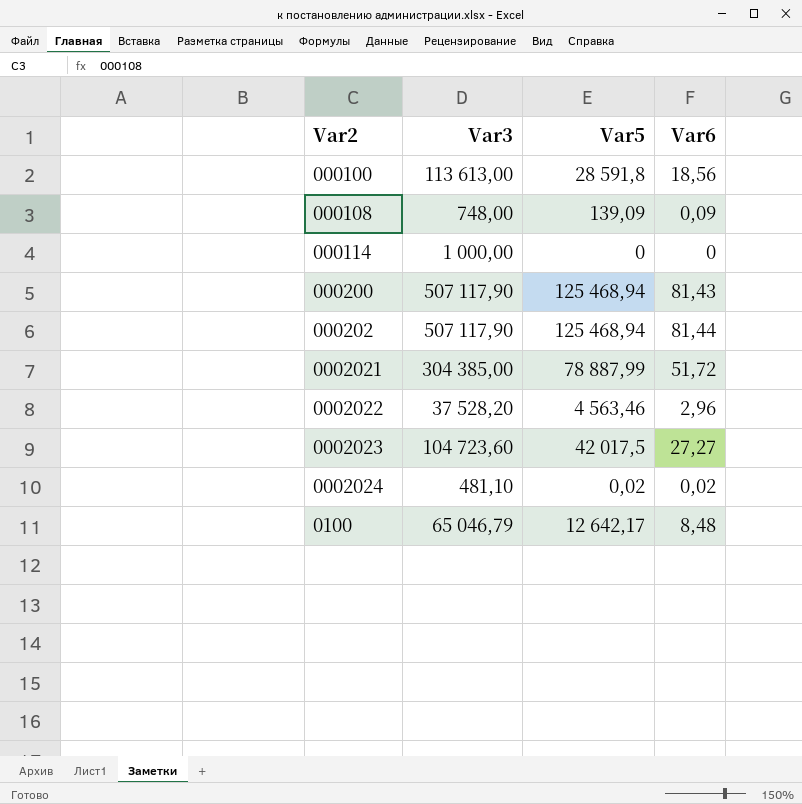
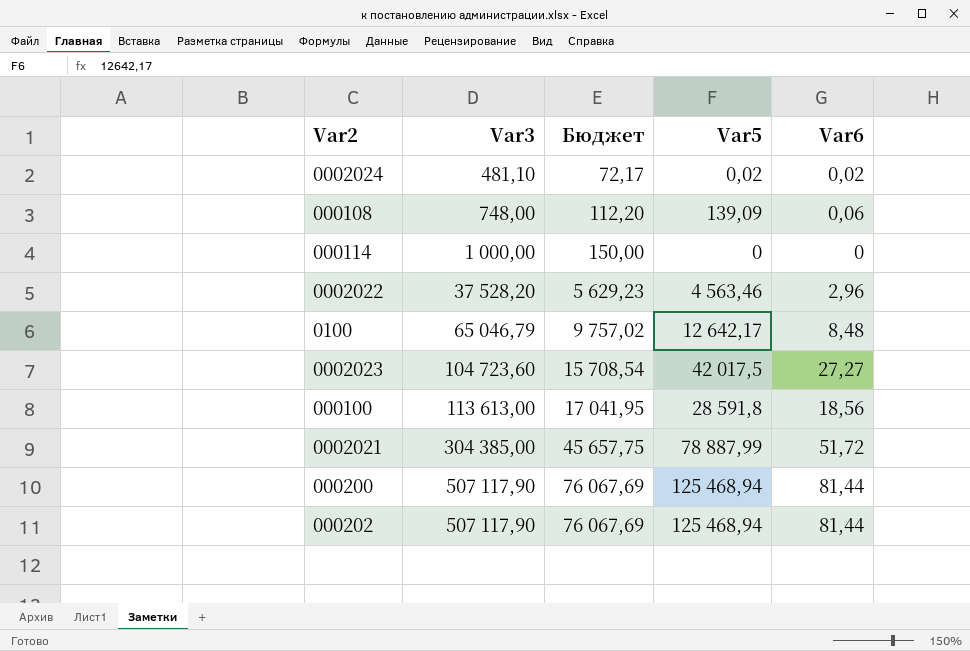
row order: none -> Var3 ascending
column Бюджет | formula: none -> [Var3] * 0,15
000108 | Var6: 0,09 -> 0,06
000200 | Var6: 81,43 -> 81,44

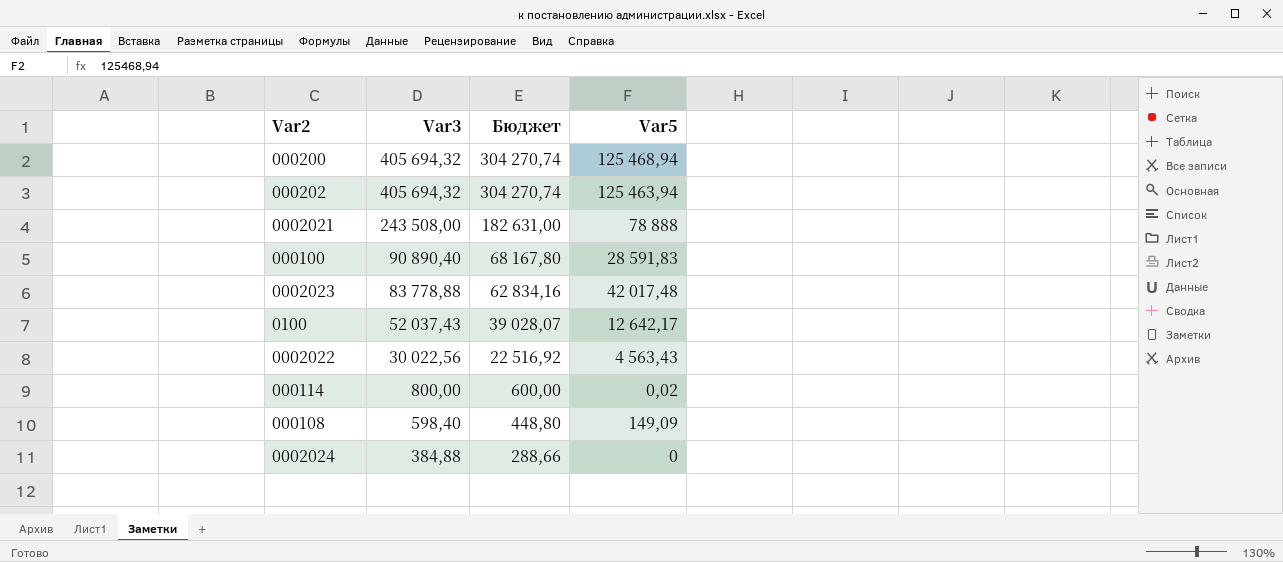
row order: Var3 ascending -> Var3 descending
column Var6 | position: 5 -> none
column Бюджет | formula: [Var3] * 0,15 -> [Var3] * 0,75
000200 | Var3: 507 117,90 -> 405 694,32
000202 | Var3: 507 117,90 -> 405 694,32
000202 | Var5: 125 468,94 -> 125 463,94
0002021 | Var3: 304 385,00 -> 243 508,00
0002021 | Var5: 78 887,99 -> 78 888
000100 | Var3: 113 613,00 -> 90 890,40
000100 | Var5: 28 591,8 -> 28 591,83
0002023 | Var3: 104 723,60 -> 83 778,88
0002023 | Var5: 42 017,5 -> 42 017,48
0100 | Var3: 65 046,79 -> 52 037,43
0002022 | Var3: 37 528,20 -> 30 022,56
0002022 | Var5: 4 563,46 -> 4 563,43
000114 | Var3: 1 000,00 -> 800,00
000114 | Var5: 0 -> 0,02
000108 | Var3: 748,00 -> 598,40
000108 | Var5: 139,09 -> 149,09
0002024 | Var3: 481,10 -> 384,88
0002024 | Var5: 0,02 -> 0

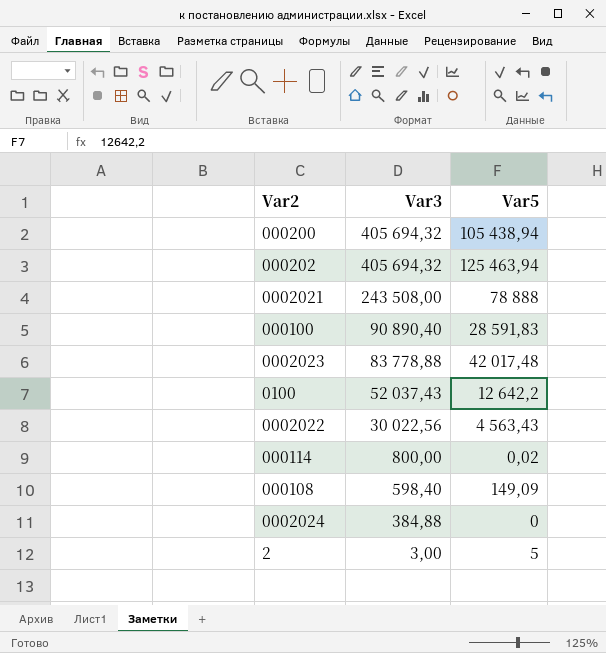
column Бюджет | formula: [Var3] * 0,75 -> none
000200 | Var5: 125 468,94 -> 105 438,94
0100 | Var5: 12 642,17 -> 12 642,2
row 2: none -> 3,00 | 5

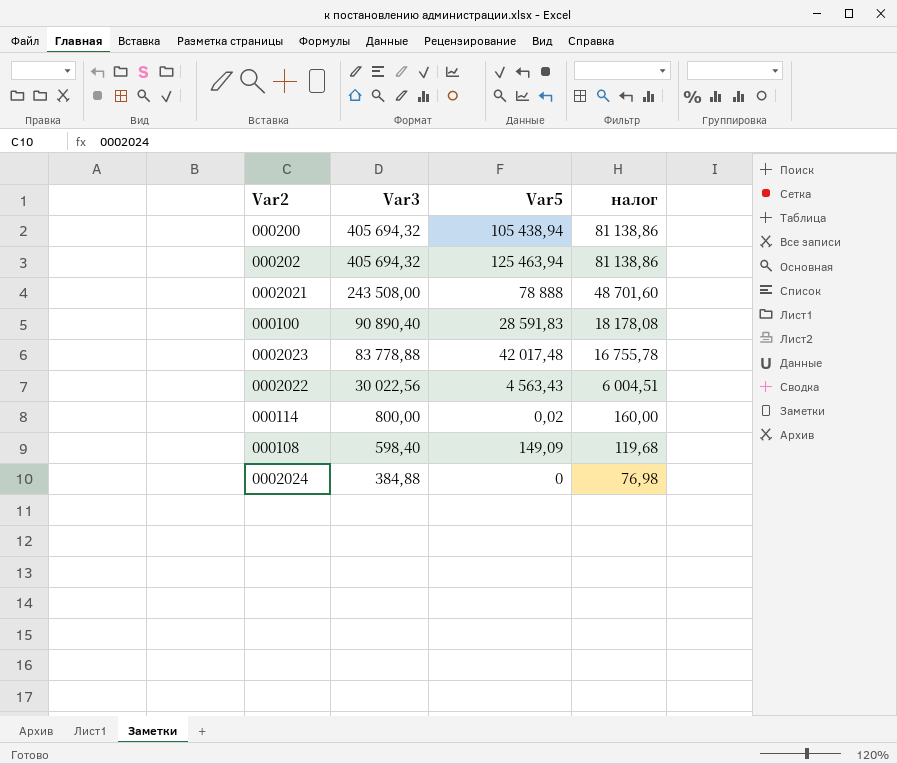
column налог | formula: none -> [Var3] * 0,2
row 0100: 52 037,43 | 12 642,2 -> none
row 2: 3,00 | 5 -> none

